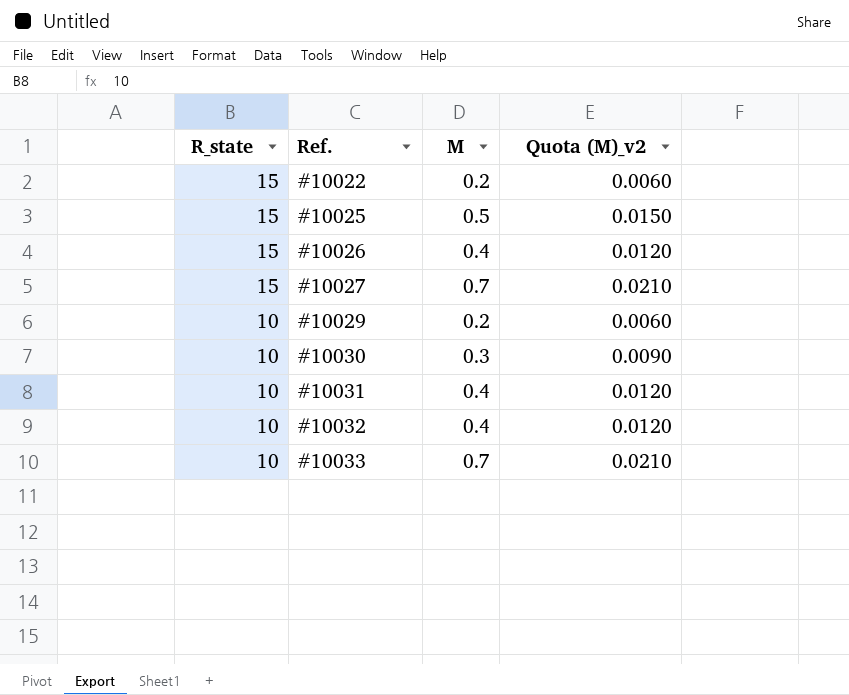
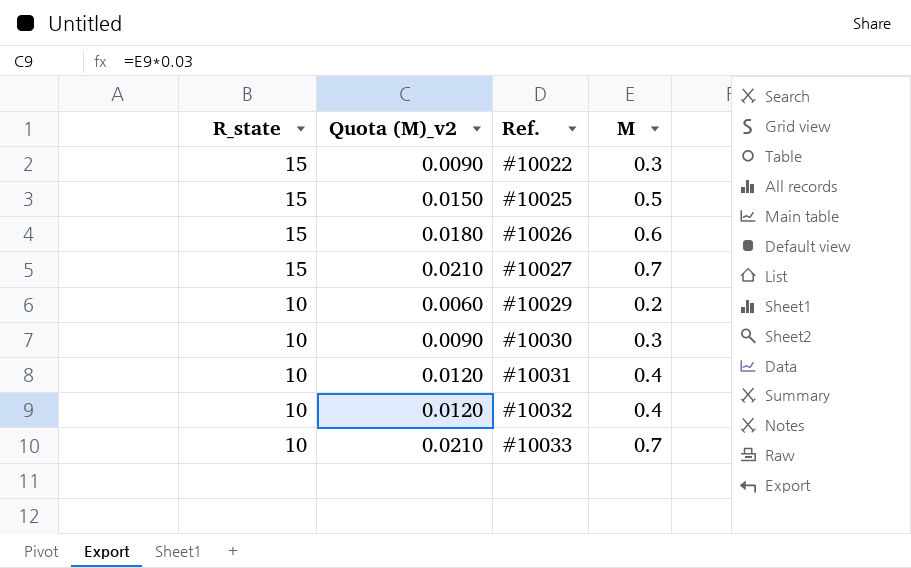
column Quota (M)_v2 | position: 4 -> 2
#10022 | Quota (M)_v2: 0.0060 -> 0.0090
#10022 | M: 0.2 -> 0.3
#10026 | Quota (M)_v2: 0.0120 -> 0.0180
#10026 | M: 0.4 -> 0.6

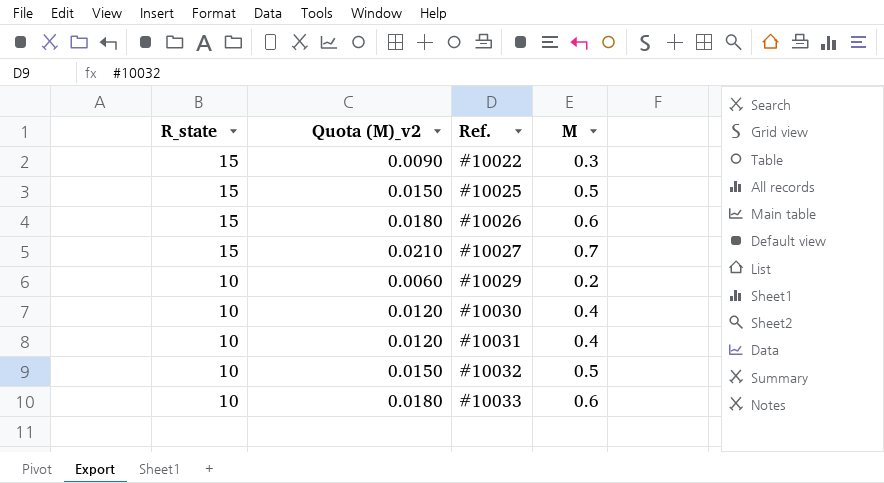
#10030 | Quota (M)_v2: 0.0090 -> 0.0120
#10030 | M: 0.3 -> 0.4
#10032 | Quota (M)_v2: 0.0120 -> 0.0150
#10032 | M: 0.4 -> 0.5
#10033 | Quota (M)_v2: 0.0210 -> 0.0180
#10033 | M: 0.7 -> 0.6

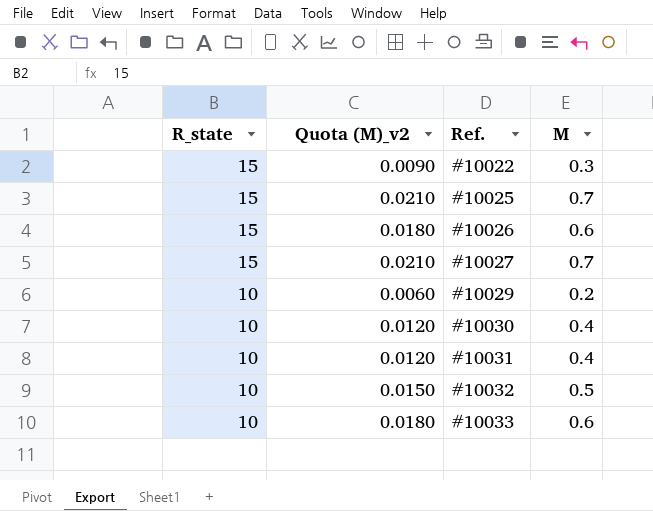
#10025 | Quota (M)_v2: 0.0150 -> 0.0210
#10025 | M: 0.5 -> 0.7

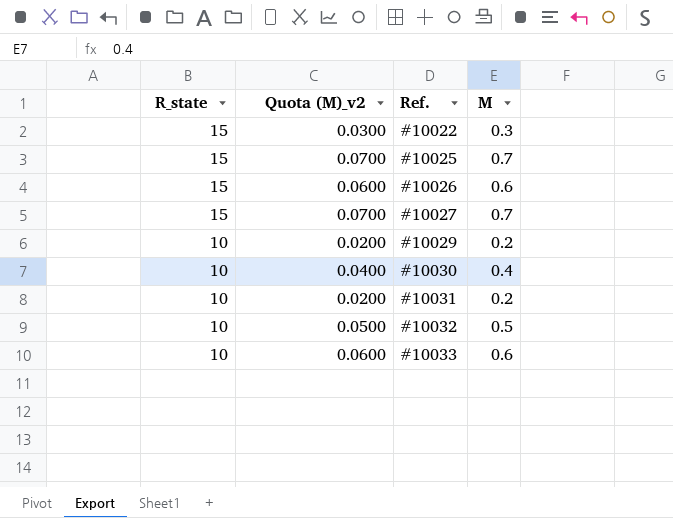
column Quota (M)_v2 | formula: [M] * 0.03 -> [M] * 0.1
#10031 | M: 0.4 -> 0.2

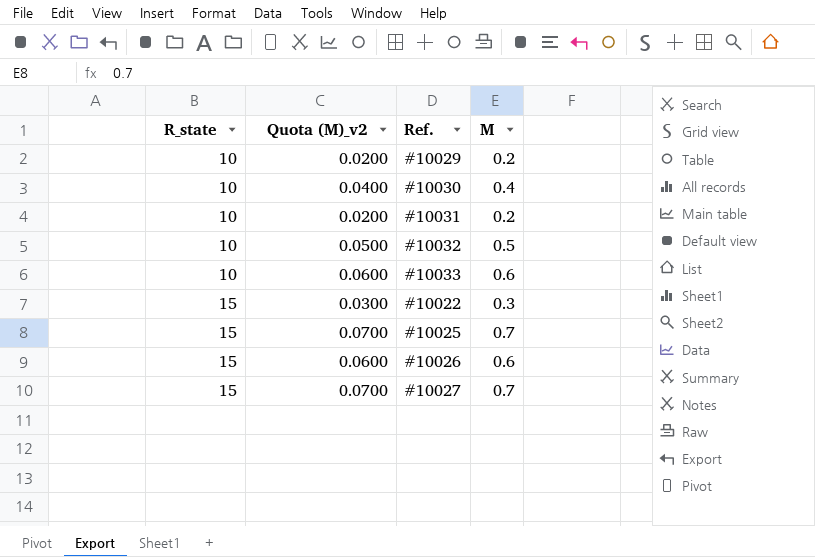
row order: R_state descending -> R_state ascending

